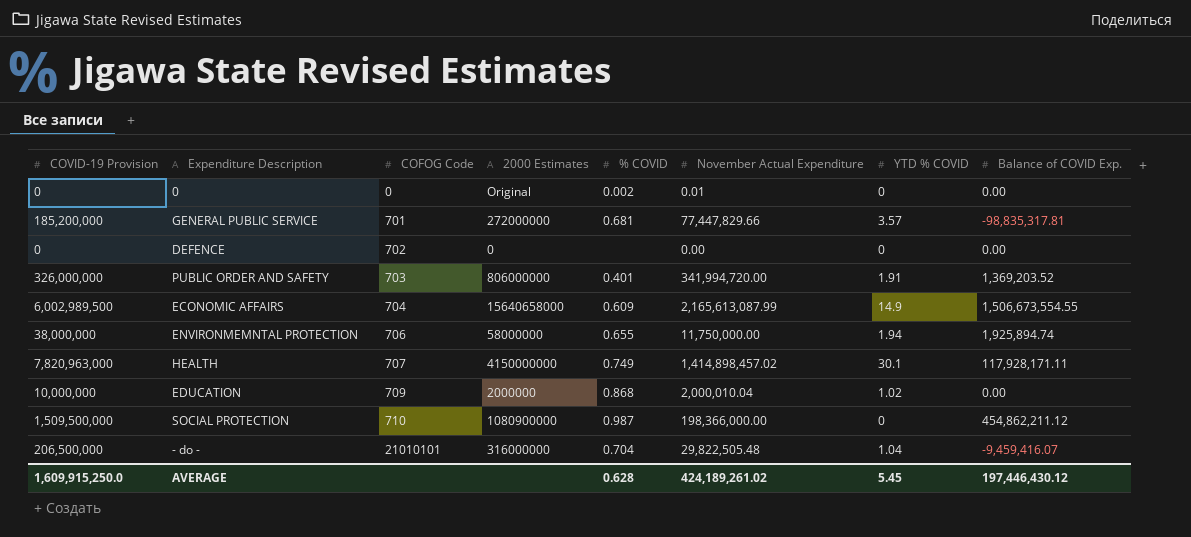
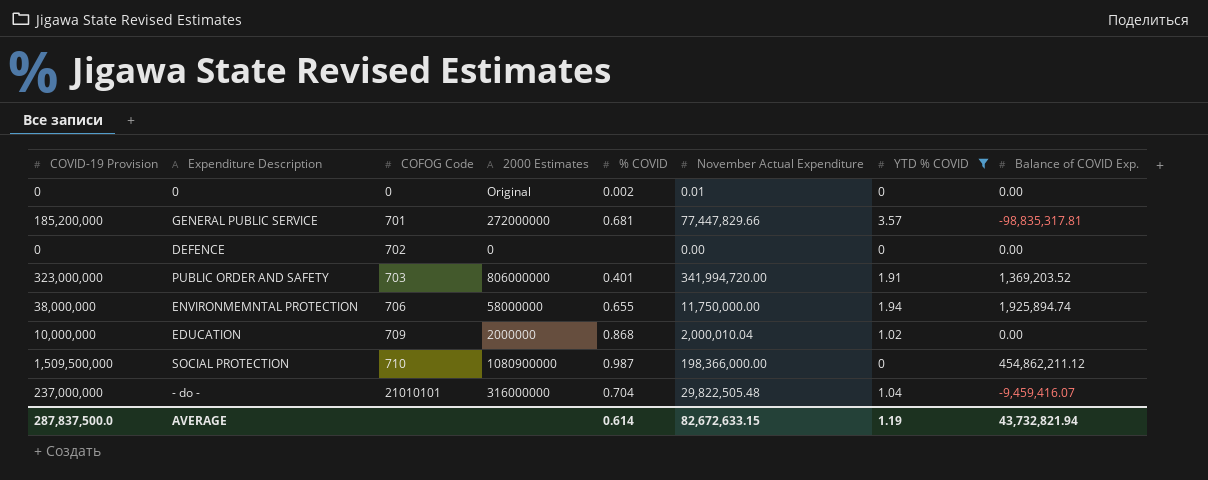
filter: none -> YTD % COVID <= 3.57
PUBLIC ORDER AND SAFETY | COVID-19 Provision: 326,000,000 -> 323,000,000
- do - | COVID-19 Provision: 206,500,000 -> 237,000,000
AVERAGE | COVID-19 Provision: 1,609,915,250.0 -> 287,837,500.0
AVERAGE | % COVID: 0.628 -> 0.614
AVERAGE | November Actual Expenditure: 424,189,261.02 -> 82,672,633.15
AVERAGE | YTD % COVID: 5.45 -> 1.19
AVERAGE | Balance of COVID Exp.: 197,446,430.12 -> 43,732,821.94

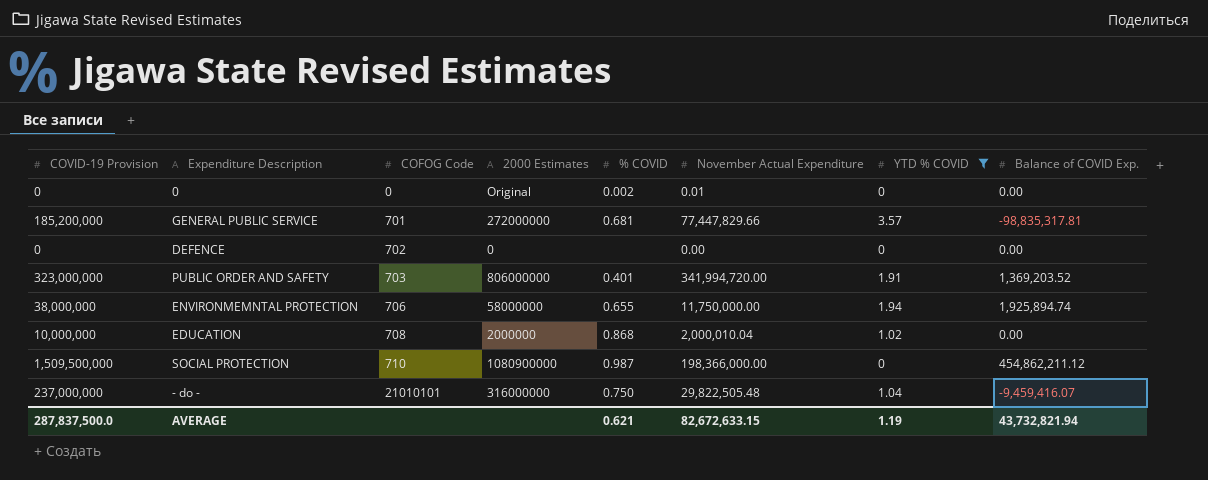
EDUCATION | COFOG Code: 709 -> 708
- do - | % COVID: 0.704 -> 0.750
AVERAGE | % COVID: 0.614 -> 0.621

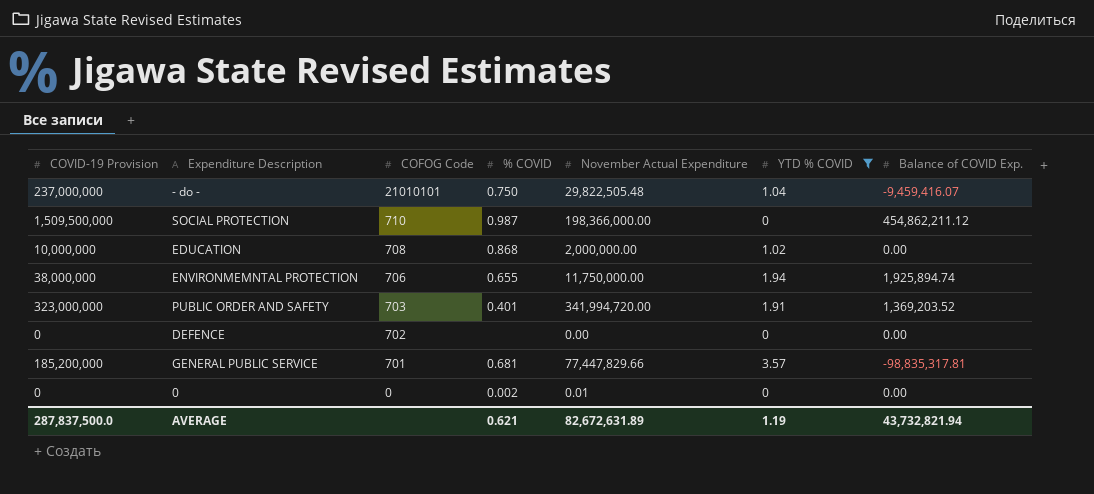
row order: COFOG Code ascending -> COFOG Code descending
column 2000 Estimates | position: 4 -> none
EDUCATION | November Actual Expenditure: 2,000,010.04 -> 2,000,000.00
AVERAGE | November Actual Expenditure: 82,672,633.15 -> 82,672,631.89

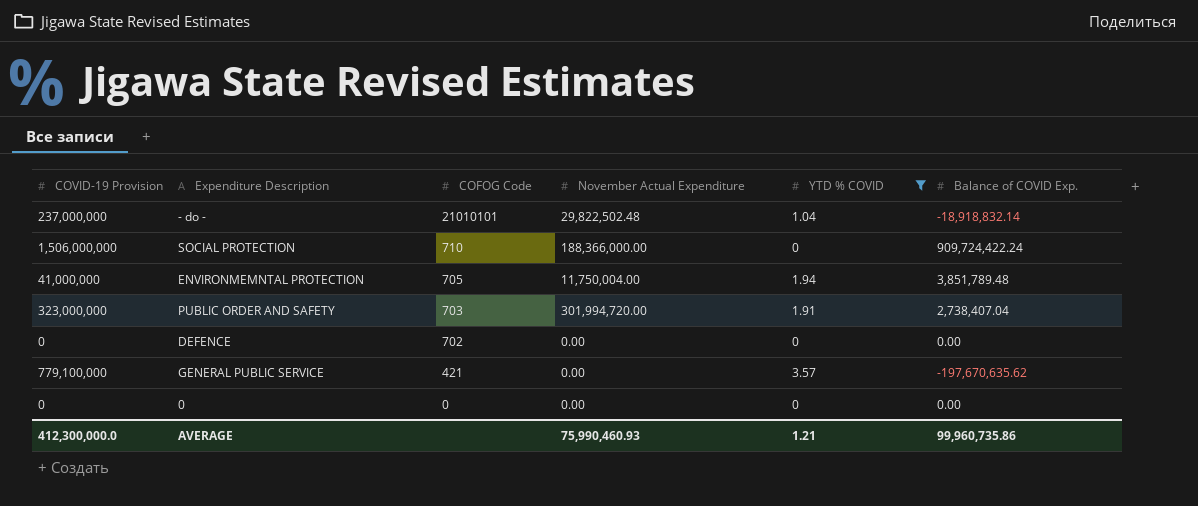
column % COVID | position: 4 -> none
row EDUCATION: 10,000,000 | 708 | 0.868 | 2,000,000.00 | 1.02 | 0.00 -> none
- do - | November Actual Expenditure: 29,822,505.48 -> 29,822,502.48
- do - | Balance of COVID Exp.: -9,459,416.07 -> -18,918,832.14
SOCIAL PROTECTION | COVID-19 Provision: 1,509,500,000 -> 1,506,000,000
SOCIAL PROTECTION | November Actual Expenditure: 198,366,000.00 -> 188,366,000.00
SOCIAL PROTECTION | Balance of COVID Exp.: 454,862,211.12 -> 909,724,422.24
ENVIRONMEMNTAL PROTECTION | COVID-19 Provision: 38,000,000 -> 41,000,000
ENVIRONMEMNTAL PROTECTION | COFOG Code: 706 -> 705
ENVIRONMEMNTAL PROTECTION | November Actual Expenditure: 11,750,000.00 -> 11,750,004.00
ENVIRONMEMNTAL PROTECTION | Balance of COVID Exp.: 1,925,894.74 -> 3,851,789.48
PUBLIC ORDER AND SAFETY | November Actual Expenditure: 341,994,720.00 -> 301,994,720.00
PUBLIC ORDER AND SAFETY | Balance of COVID Exp.: 1,369,203.52 -> 2,738,407.04
GENERAL PUBLIC SERVICE | COVID-19 Provision: 185,200,000 -> 779,100,000
GENERAL PUBLIC SERVICE | COFOG Code: 701 -> 421
GENERAL PUBLIC SERVICE | November Actual Expenditure: 77,447,829.66 -> 0.00
GENERAL PUBLIC SERVICE | Balance of COVID Exp.: -98,835,317.81 -> -197,670,635.62
0 | November Actual Expenditure: 0.01 -> 0.00
AVERAGE | COVID-19 Provision: 287,837,500.0 -> 412,300,000.0
AVERAGE | November Actual Expenditure: 82,672,631.89 -> 75,990,460.93
AVERAGE | YTD % COVID: 1.19 -> 1.21
AVERAGE | Balance of COVID Exp.: 43,732,821.94 -> 99,960,735.86

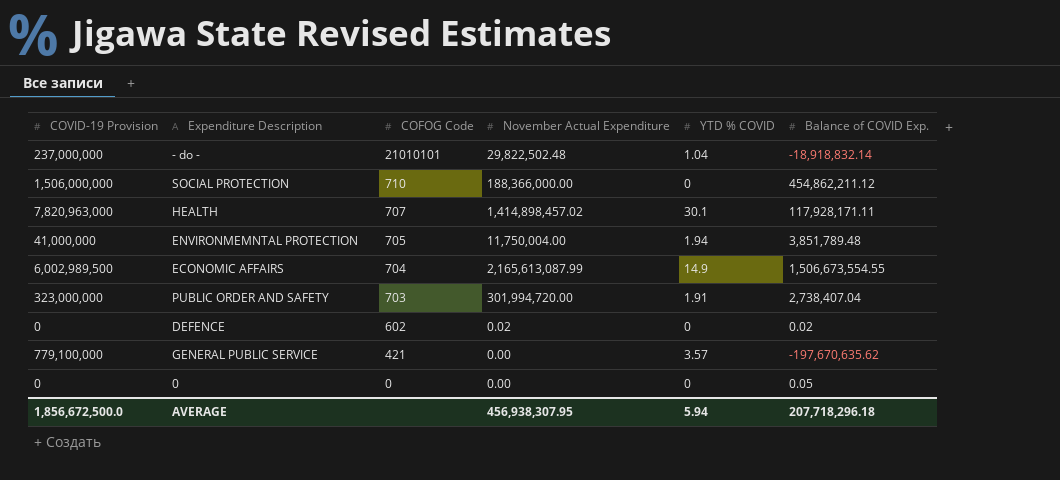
filter: YTD % COVID <= 3.57 -> none
SOCIAL PROTECTION | Balance of COVID Exp.: 909,724,422.24 -> 454,862,211.12
DEFENCE | COFOG Code: 702 -> 602
DEFENCE | November Actual Expenditure: 0.00 -> 0.02
DEFENCE | Balance of COVID Exp.: 0.00 -> 0.02
0 | Balance of COVID Exp.: 0.00 -> 0.05
AVERAGE | COVID-19 Provision: 412,300,000.0 -> 1,856,672,500.0
AVERAGE | November Actual Expenditure: 75,990,460.93 -> 456,938,307.95
AVERAGE | YTD % COVID: 1.21 -> 5.94
AVERAGE | Balance of COVID Exp.: 99,960,735.86 -> 207,718,296.18

